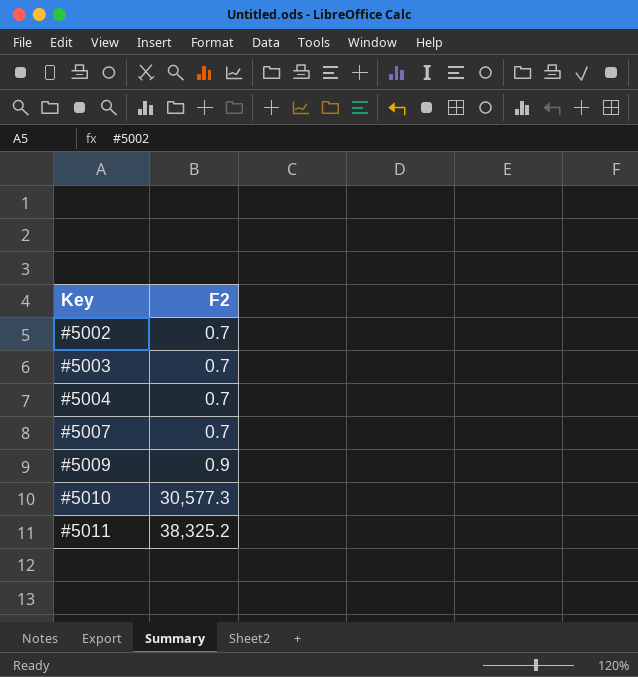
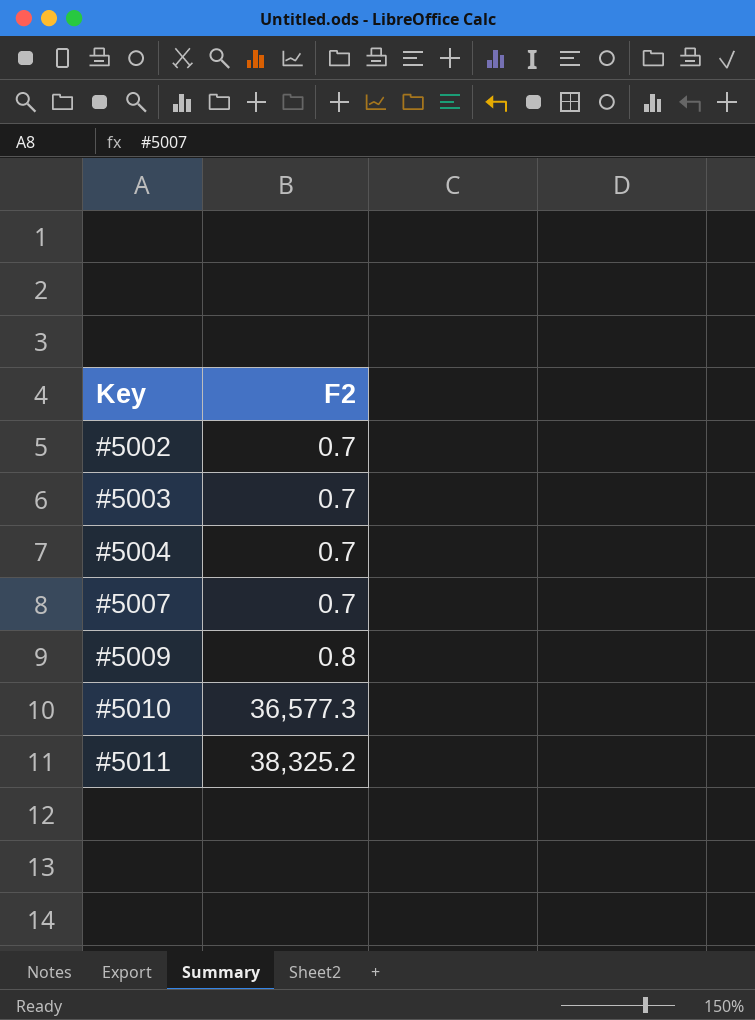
#5009 | F2: 0.9 -> 0.8
#5010 | F2: 30,577.3 -> 36,577.3

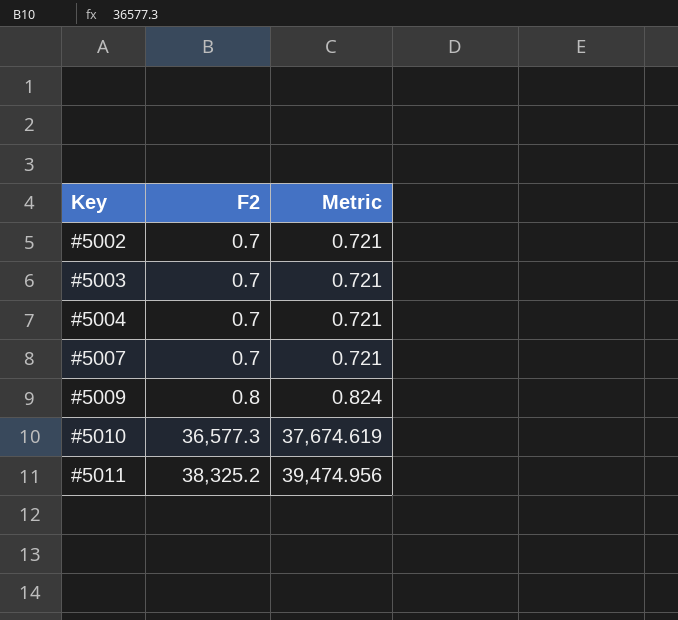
column Metric | formula: none -> [F2] * 1.03

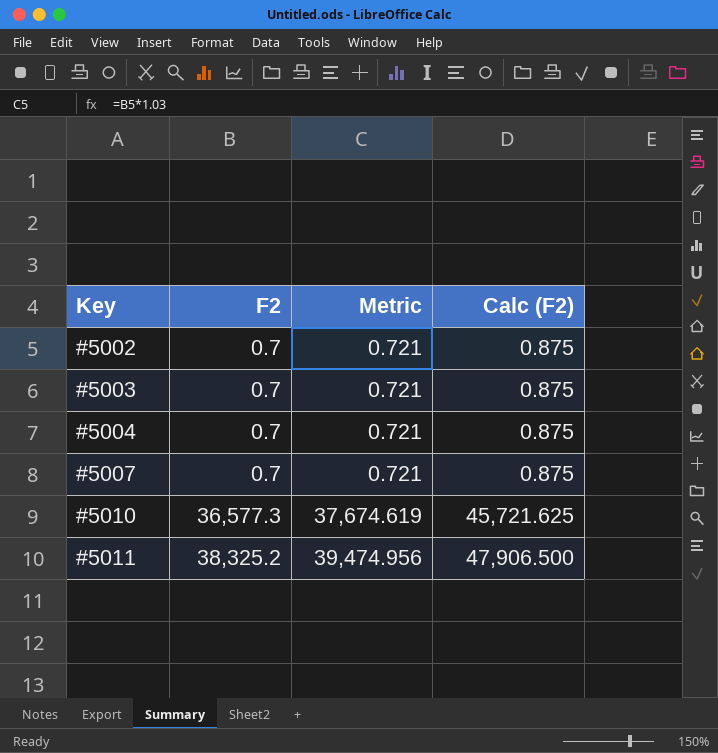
column Calc (F2) | formula: none -> [F2] * 1.25
row #5009: 0.8 | 0.824 -> none

